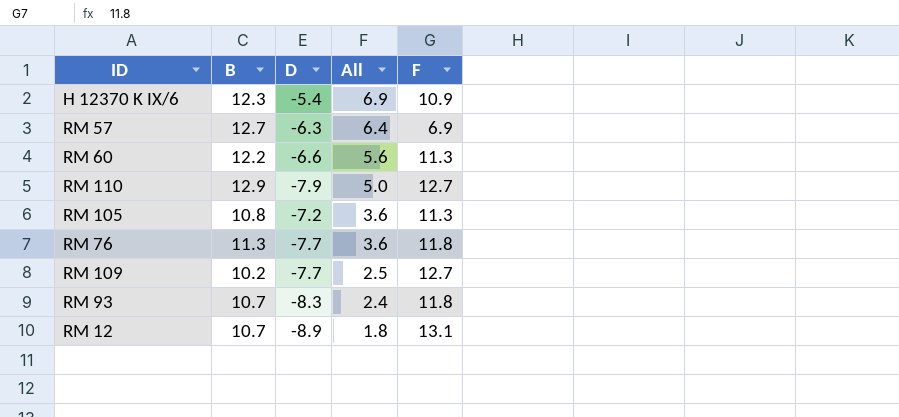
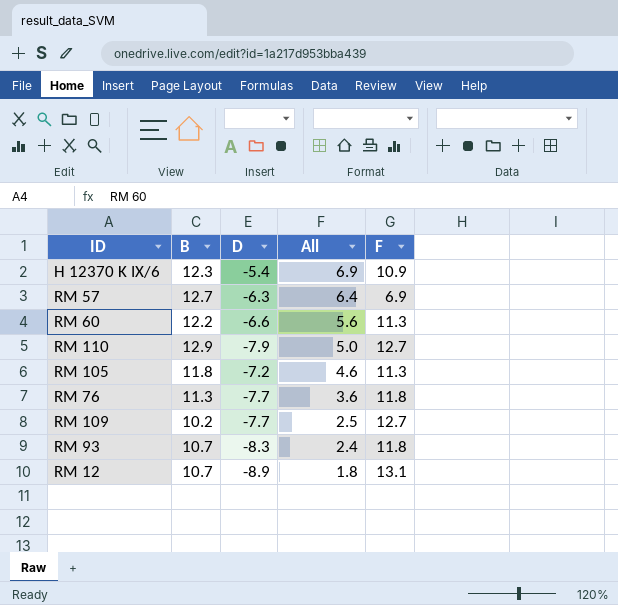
RM 105 | B: 10.8 -> 11.8
RM 105 | All: 3.6 -> 4.6

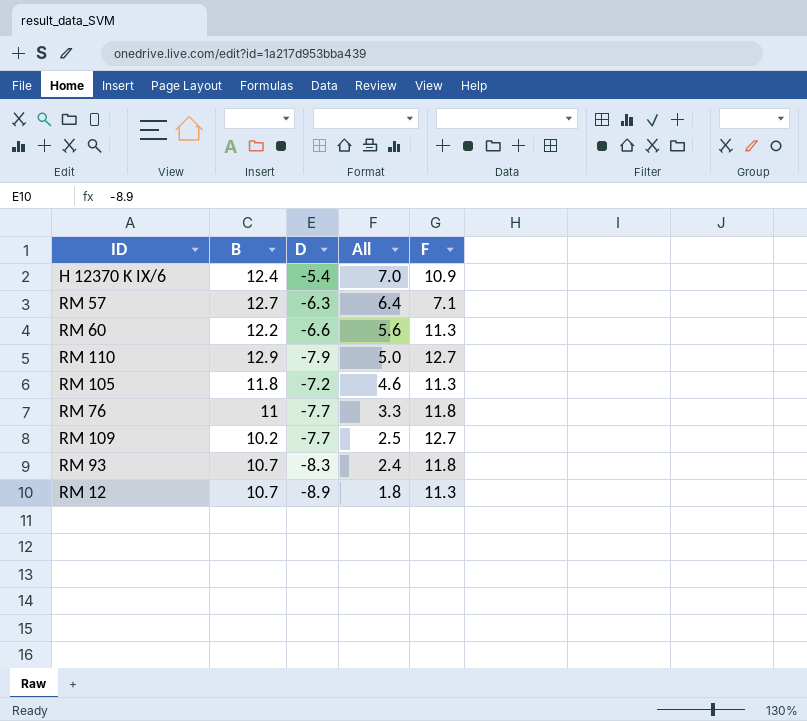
H 12370 K IX/6 | B: 12.3 -> 12.4
H 12370 K IX/6 | All: 6.9 -> 7.0
RM 57 | F: 6.9 -> 7.1
RM 76 | B: 11.3 -> 11
RM 76 | All: 3.6 -> 3.3
RM 12 | F: 13.1 -> 11.3

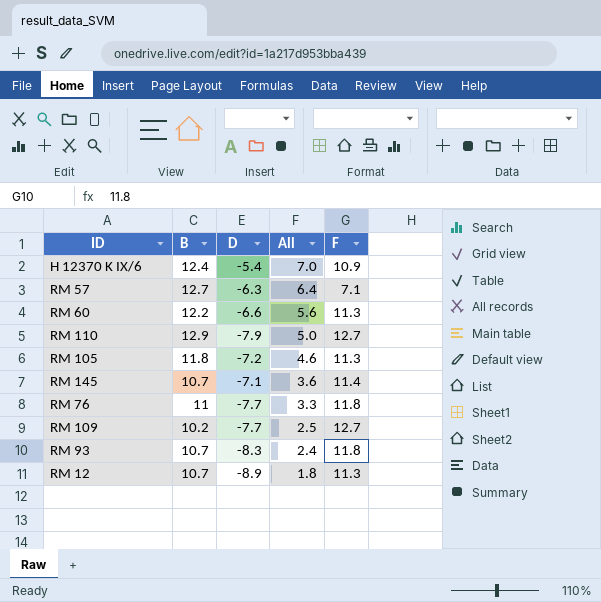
row RM 145: none -> 10.7 | -7.1 | 3.6 | 11.4

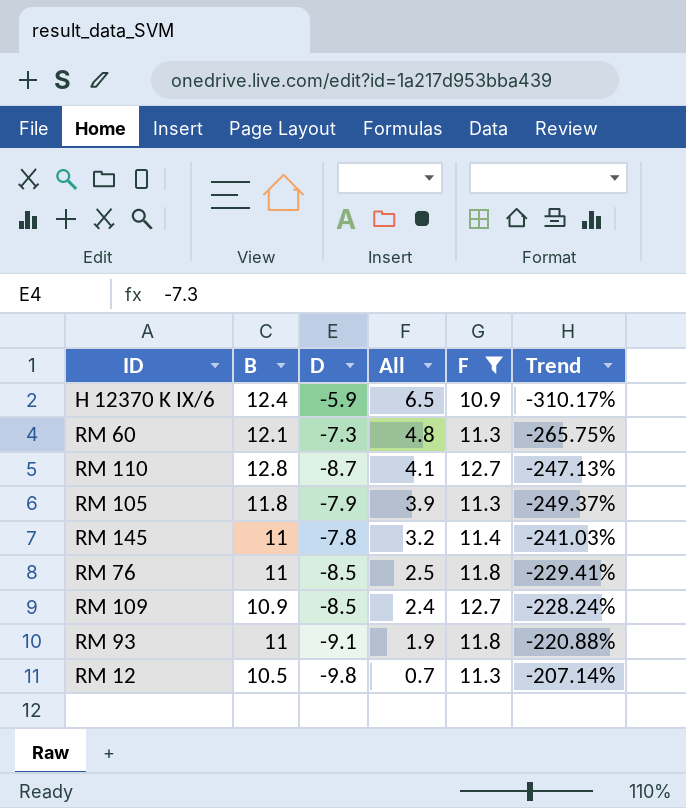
filter: none -> F != 7.1
column Trend | formula: none -> ([B] - [D]) / [D]
H 12370 K IX/6 | D: -5.4 -> -5.9
H 12370 K IX/6 | All: 7.0 -> 6.5
RM 60 | B: 12.2 -> 12.1
RM 60 | D: -6.6 -> -7.3
RM 60 | All: 5.6 -> 4.8
RM 110 | B: 12.9 -> 12.8
RM 110 | D: -7.9 -> -8.7
RM 110 | All: 5.0 -> 4.1
RM 105 | D: -7.2 -> -7.9
RM 105 | All: 4.6 -> 3.9
RM 145 | B: 10.7 -> 11
RM 145 | D: -7.1 -> -7.8
RM 145 | All: 3.6 -> 3.2
RM 76 | D: -7.7 -> -8.5
RM 76 | All: 3.3 -> 2.5
RM 109 | B: 10.2 -> 10.9
RM 109 | D: -7.7 -> -8.5
RM 109 | All: 2.5 -> 2.4
RM 93 | B: 10.7 -> 11
RM 93 | D: -8.3 -> -9.1
RM 93 | All: 2.4 -> 1.9
RM 12 | B: 10.7 -> 10.5
RM 12 | D: -8.9 -> -9.8
RM 12 | All: 1.8 -> 0.7

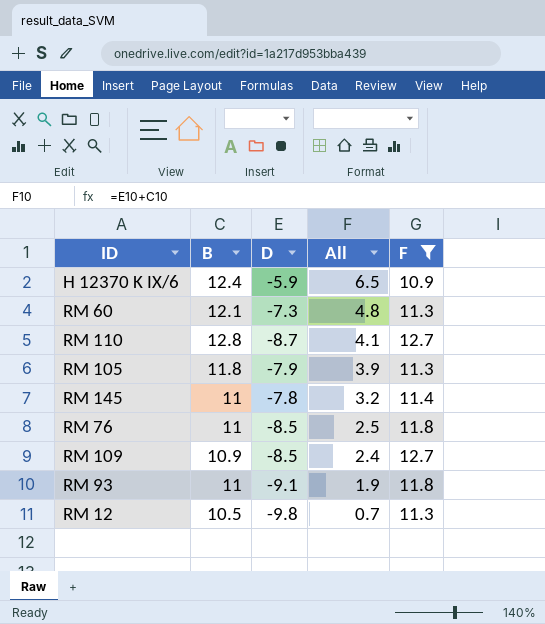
column Trend | formula: ([B] - [D]) / [D] -> none

